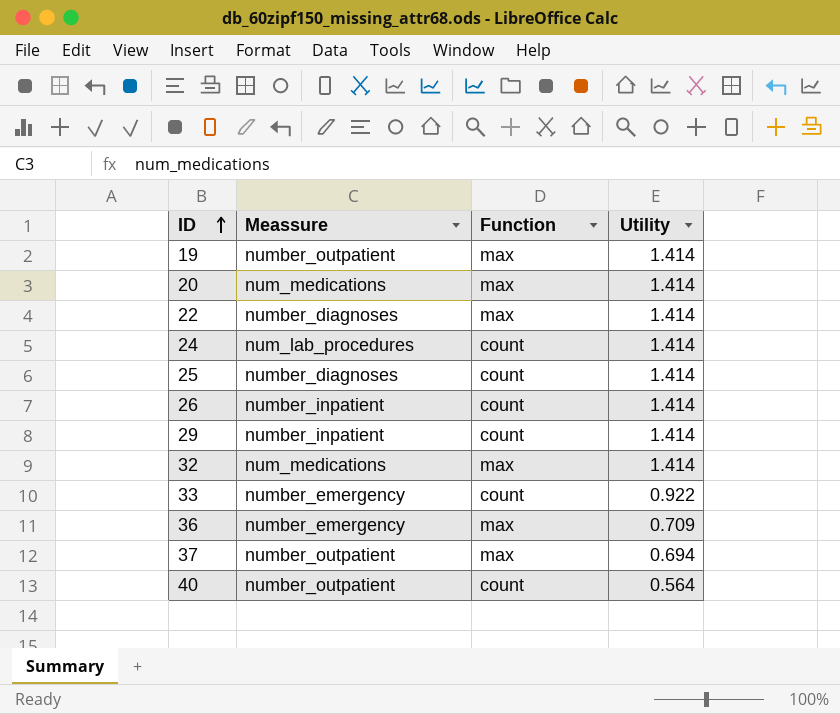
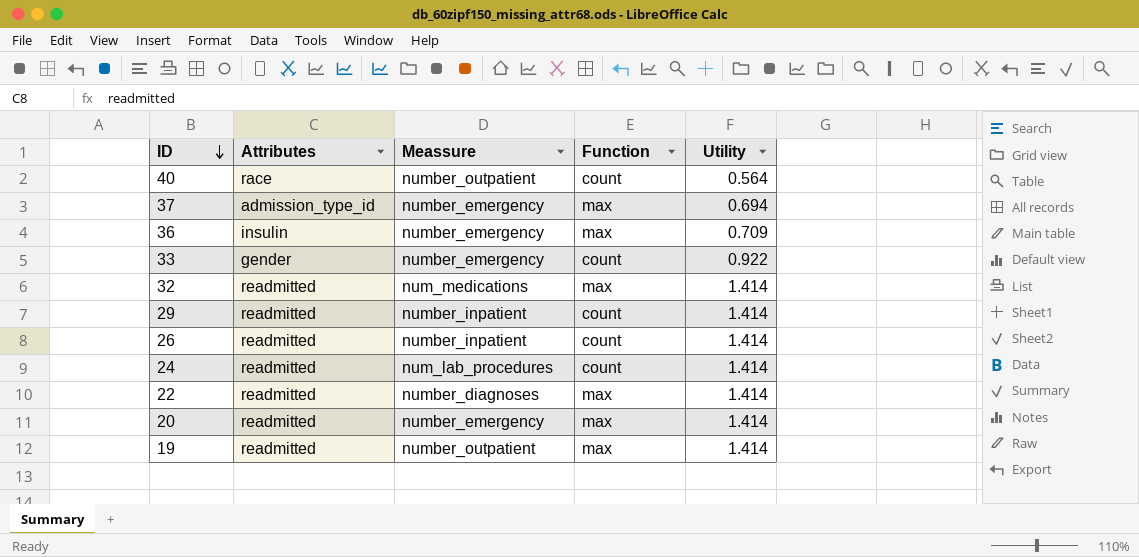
row order: ID ascending -> ID descending
column Attributes | position: none -> 2
row 25: number_diagnoses | count | 1.414 -> none
37 | Meassure: number_outpatient -> number_emergency
20 | Meassure: num_medications -> number_emergency

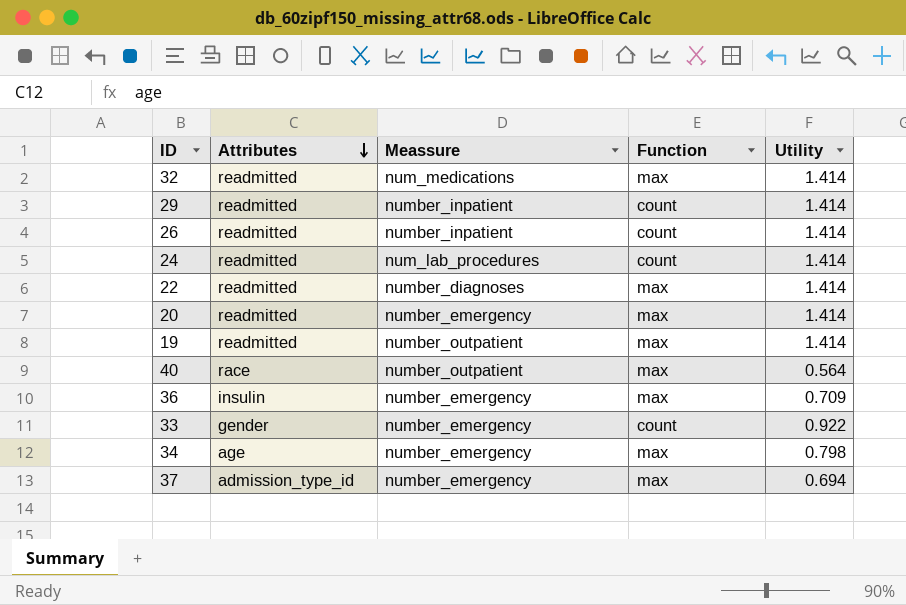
row order: ID descending -> Attributes descending
40 | Function: count -> max
row 34: none -> age | number_emergency | max | 0.798

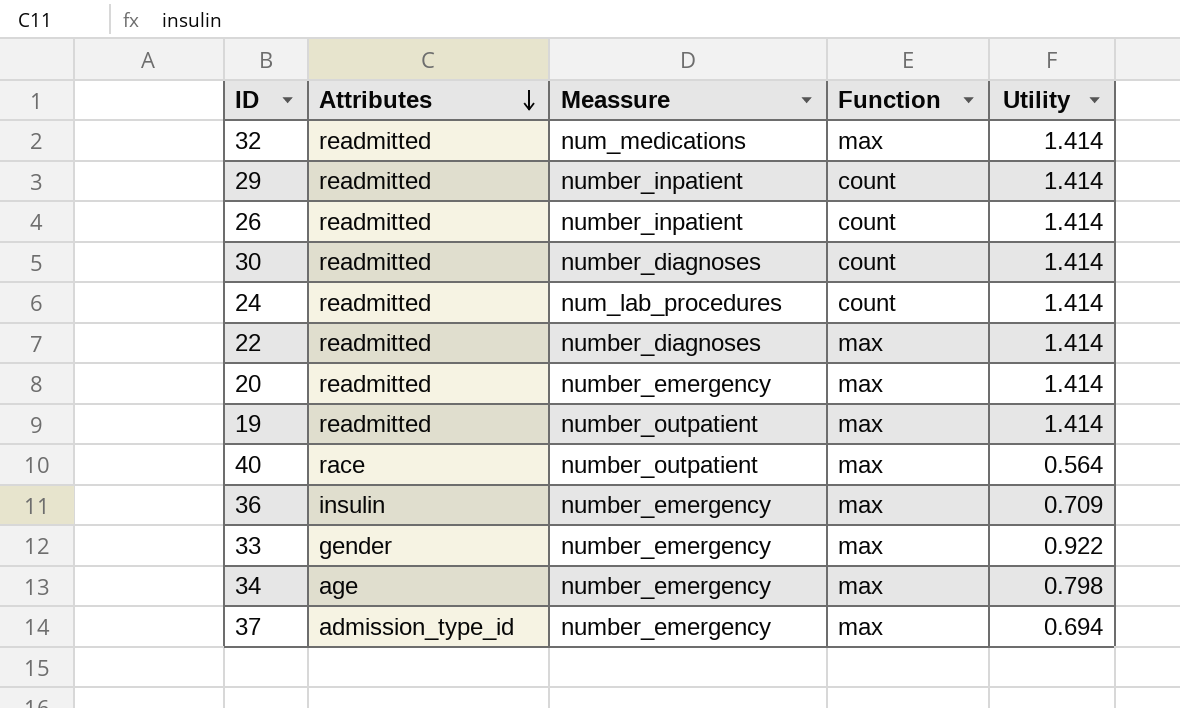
row 30: none -> readmitted | number_diagnoses | count | 1.414
33 | Function: count -> max

